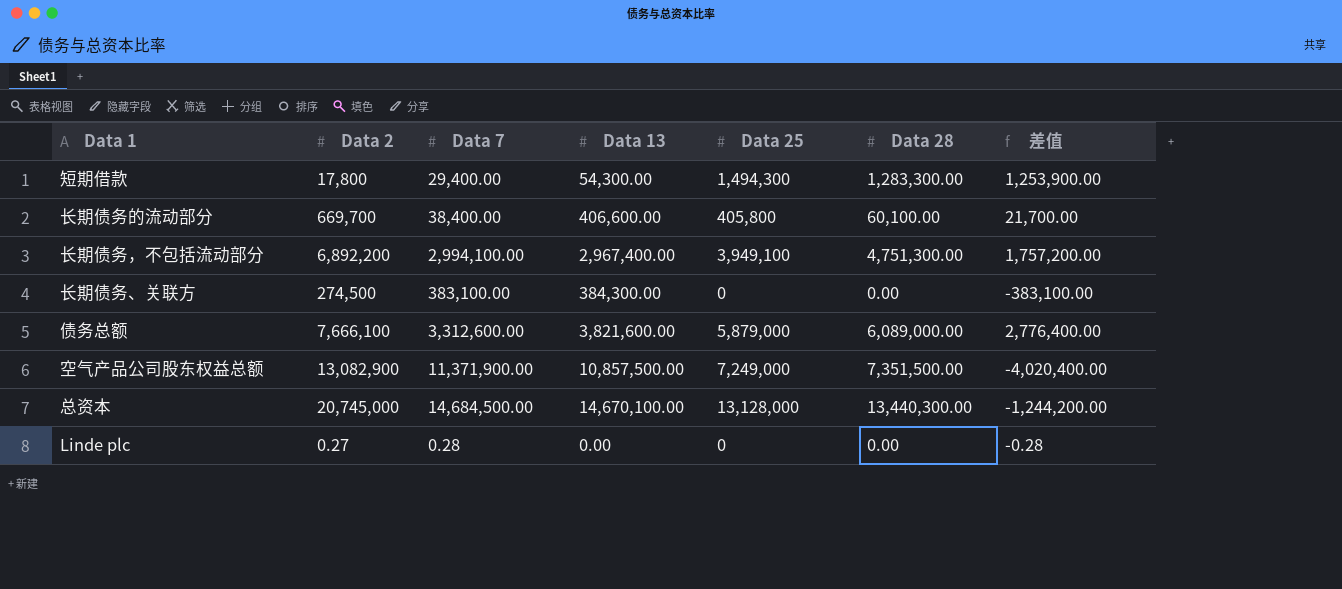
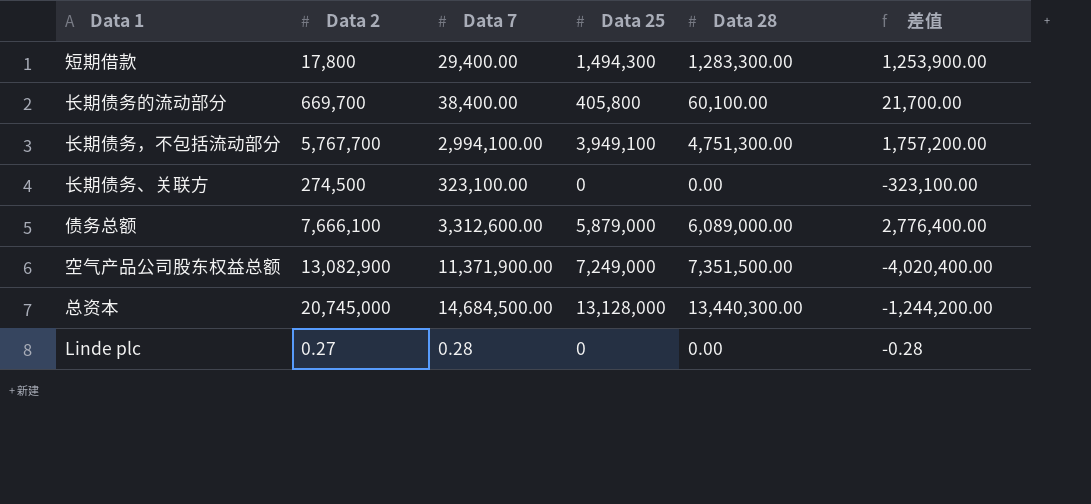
column Data 13 | position: 4 -> none
长期债务，不包括流动部分 | Data 2: 6,892,200 -> 5,767,700
长期债务、关联方 | Data 7: 383,100.00 -> 323,100.00
长期债务、关联方 | 差值: -383,100.00 -> -323,100.00

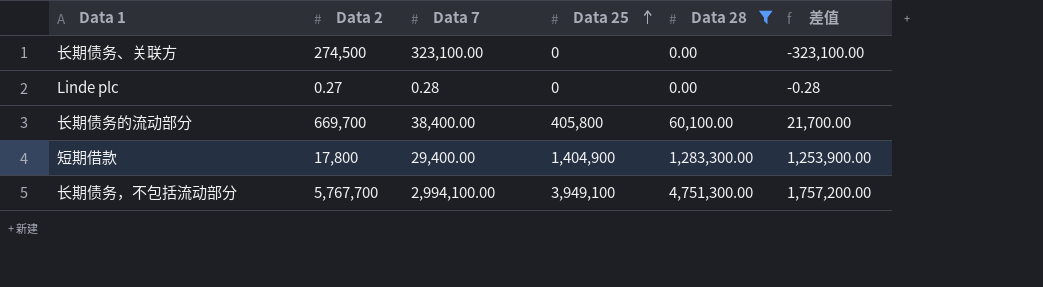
filter: none -> Data 28 <= 4,751,300.00
row order: none -> Data 25 ascending
短期借款 | Data 25: 1,494,300 -> 1,404,900

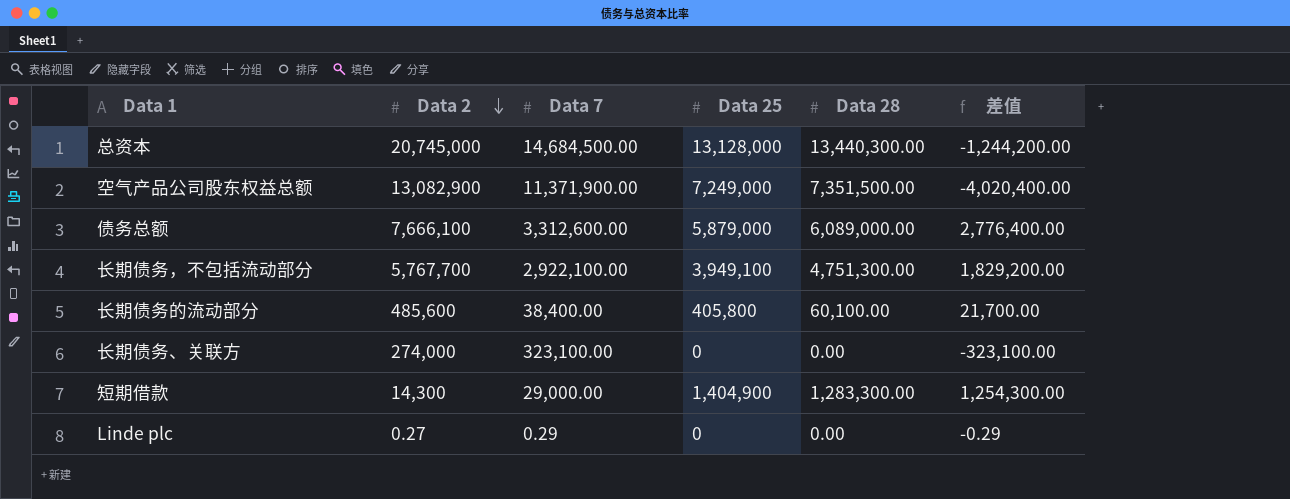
filter: Data 28 <= 4,751,300.00 -> none
row order: Data 25 ascending -> Data 2 descending
长期债务，不包括流动部分 | Data 7: 2,994,100.00 -> 2,922,100.00
长期债务，不包括流动部分 | 差值: 1,757,200.00 -> 1,829,200.00
长期债务的流动部分 | Data 2: 669,700 -> 485,600
长期债务、关联方 | Data 2: 274,500 -> 274,000
短期借款 | Data 2: 17,800 -> 14,300
短期借款 | Data 7: 29,400.00 -> 29,000.00
短期借款 | 差值: 1,253,900.00 -> 1,254,300.00
Linde plc | Data 7: 0.28 -> 0.29
Linde plc | 差值: -0.28 -> -0.29

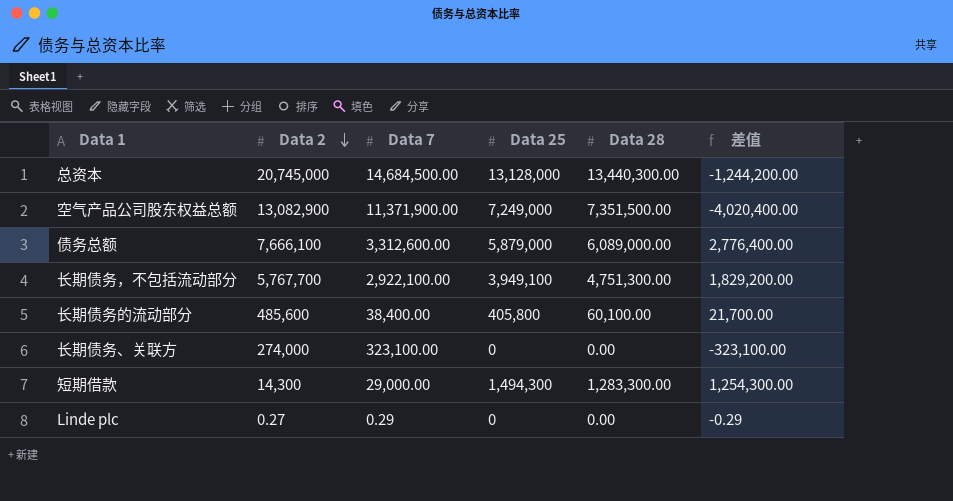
短期借款 | Data 25: 1,404,900 -> 1,494,300

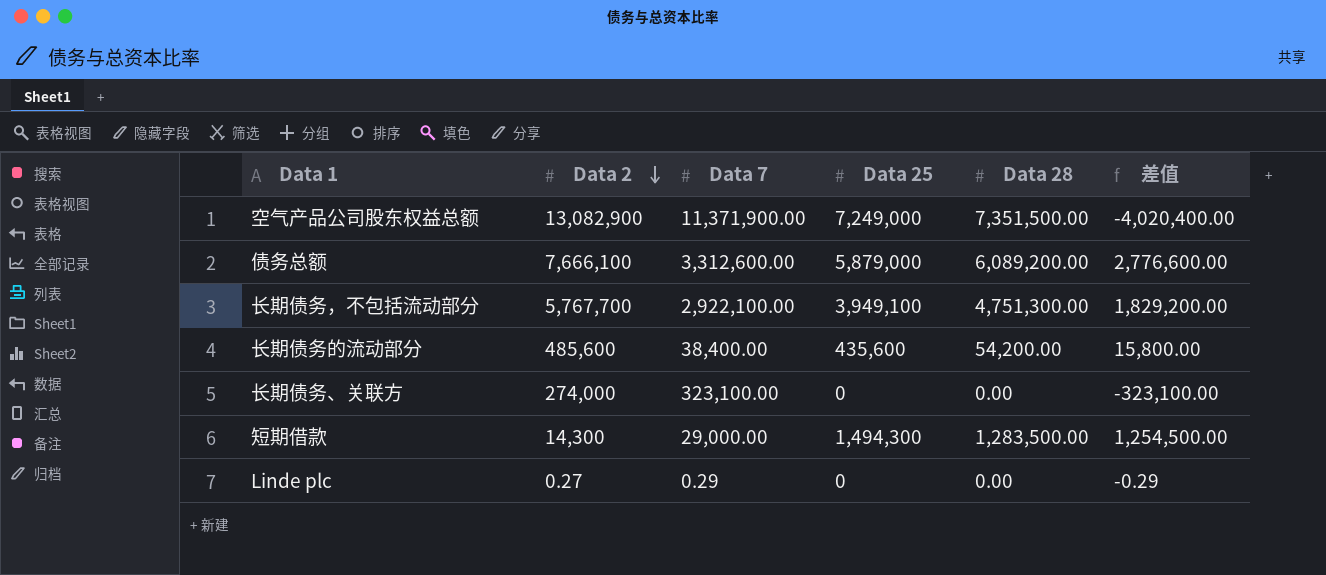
row 总资本: 20,745,000 | 14,684,500.00 | 13,128,000 | 13,440,300.00 | -1,244,200.00 -> none
债务总额 | Data 28: 6,089,000.00 -> 6,089,200.00
债务总额 | 差值: 2,776,400.00 -> 2,776,600.00
长期债务的流动部分 | Data 25: 405,800 -> 435,600
长期债务的流动部分 | Data 28: 60,100.00 -> 54,200.00
长期债务的流动部分 | 差值: 21,700.00 -> 15,800.00
短期借款 | Data 28: 1,283,300.00 -> 1,283,500.00
短期借款 | 差值: 1,254,300.00 -> 1,254,500.00

